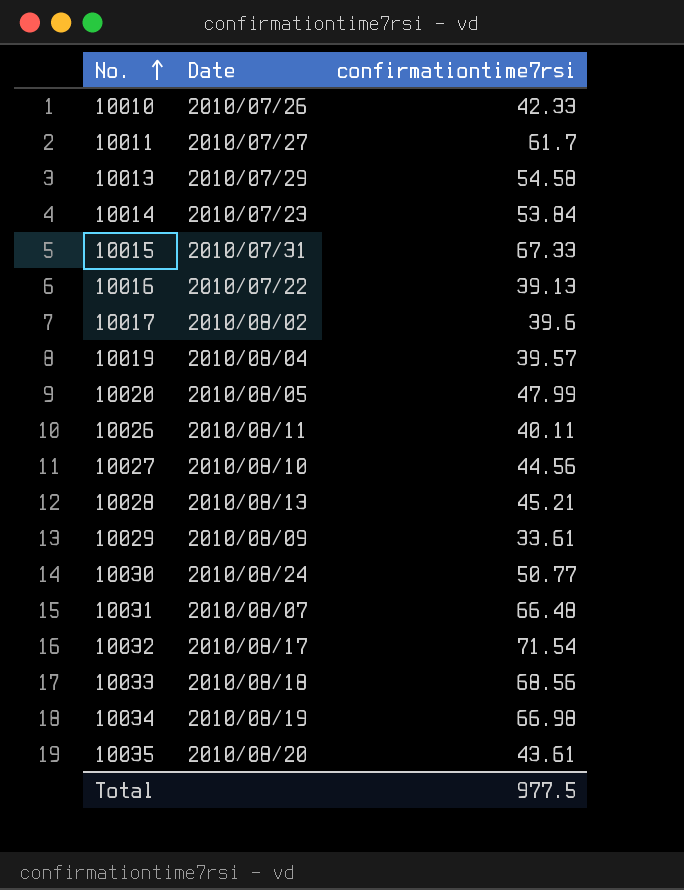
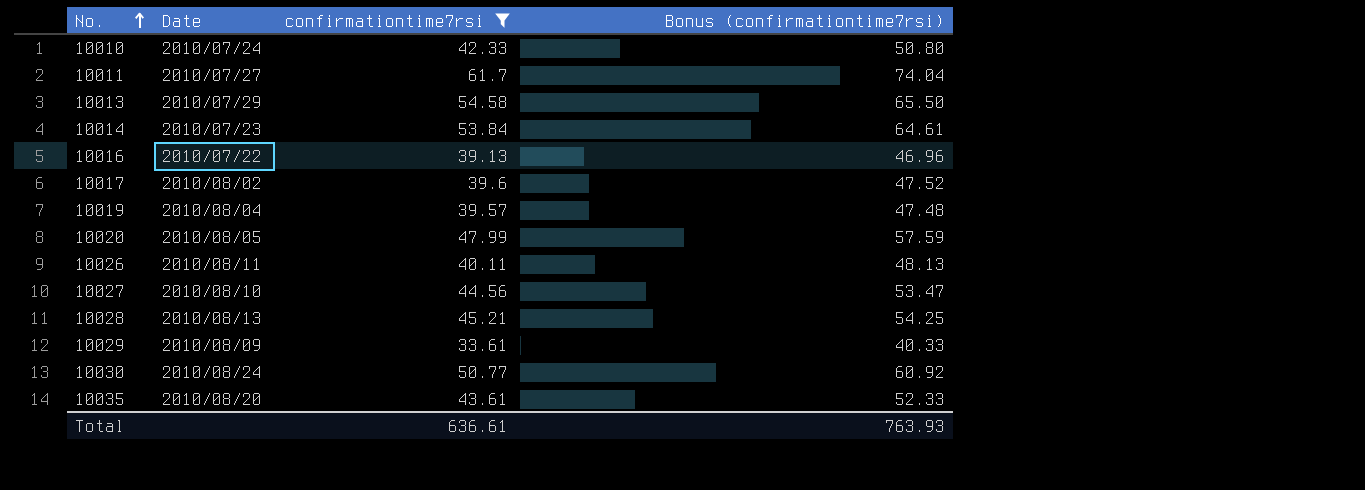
filter: none -> confirmationtime7rsi <= 61.7
column Bonus (confirmationtime7rsi) | formula: none -> [confirmationtime7rsi] * 1.2
10010 | Date: 2010/07/26 -> 2010/07/24
Total | confirmationtime7rsi: 977.5 -> 636.61

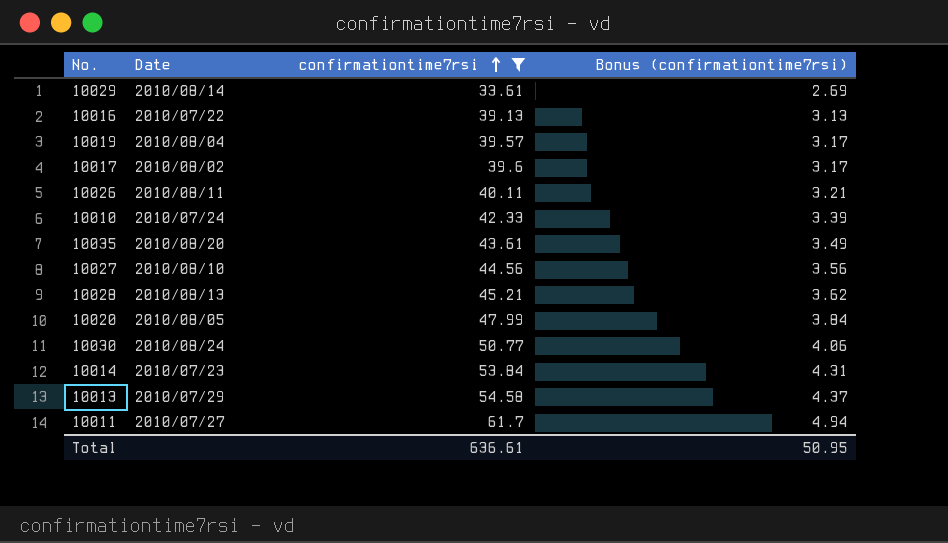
row order: No. ascending -> confirmationtime7rsi ascending
column Bonus (confirmationtime7rsi) | formula: [confirmationtime7rsi] * 1.2 -> [confirmationtime7rsi] * 0.08
10029 | Date: 2010/08/09 -> 2010/08/14
Total | Bonus (confirmationtime7rsi): 763.93 -> 50.95

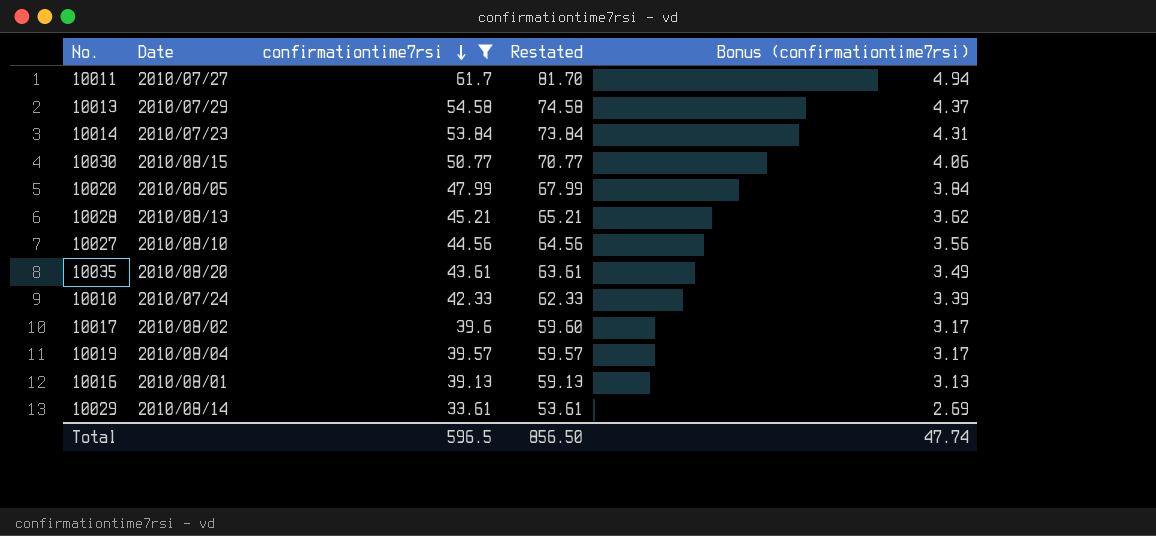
row order: confirmationtime7rsi ascending -> confirmationtime7rsi descending
column Restated | formula: none -> [confirmationtime7rsi] + 20
row 10026: 2010/08/11 | 40.11 | 3.21 -> none
10030 | Date: 2010/08/24 -> 2010/08/15
10016 | Date: 2010/07/22 -> 2010/08/01
Total | confirmationtime7rsi: 636.61 -> 596.5
Total | Bonus (confirmationtime7rsi): 50.95 -> 47.74

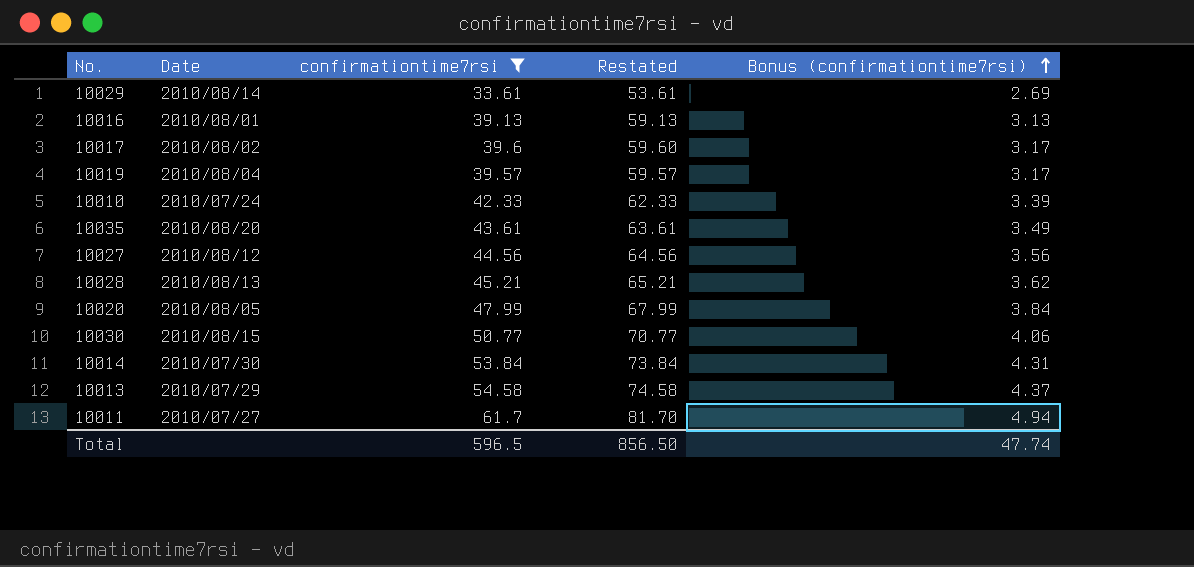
row order: confirmationtime7rsi descending -> Bonus (confirmationtime7rsi) ascending
10027 | Date: 2010/08/10 -> 2010/08/12
10014 | Date: 2010/07/23 -> 2010/07/30

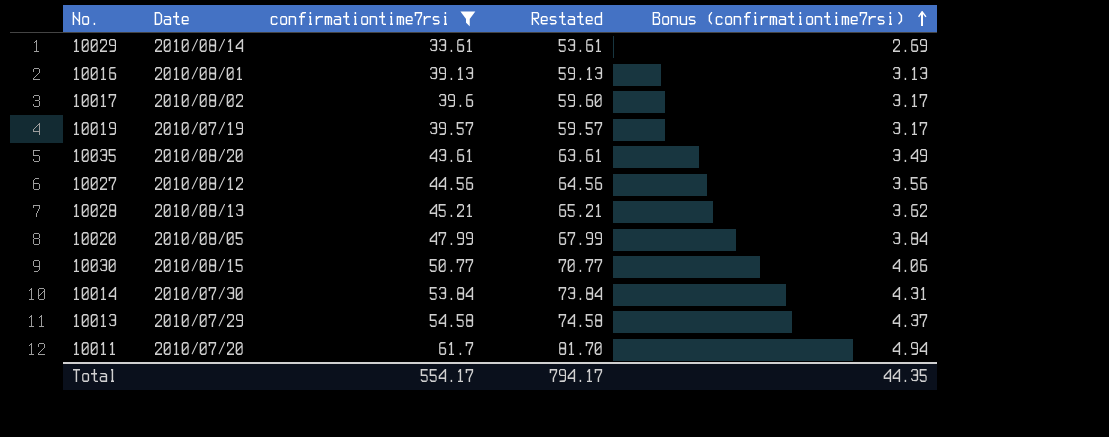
row 10010: 2010/07/24 | 42.33 | 62.33 | 3.39 -> none
10019 | Date: 2010/08/04 -> 2010/07/19
10011 | Date: 2010/07/27 -> 2010/07/20
Total | confirmationtime7rsi: 596.5 -> 554.17
Total | Restated: 856.50 -> 794.17
Total | Bonus (confirmationtime7rsi): 47.74 -> 44.35

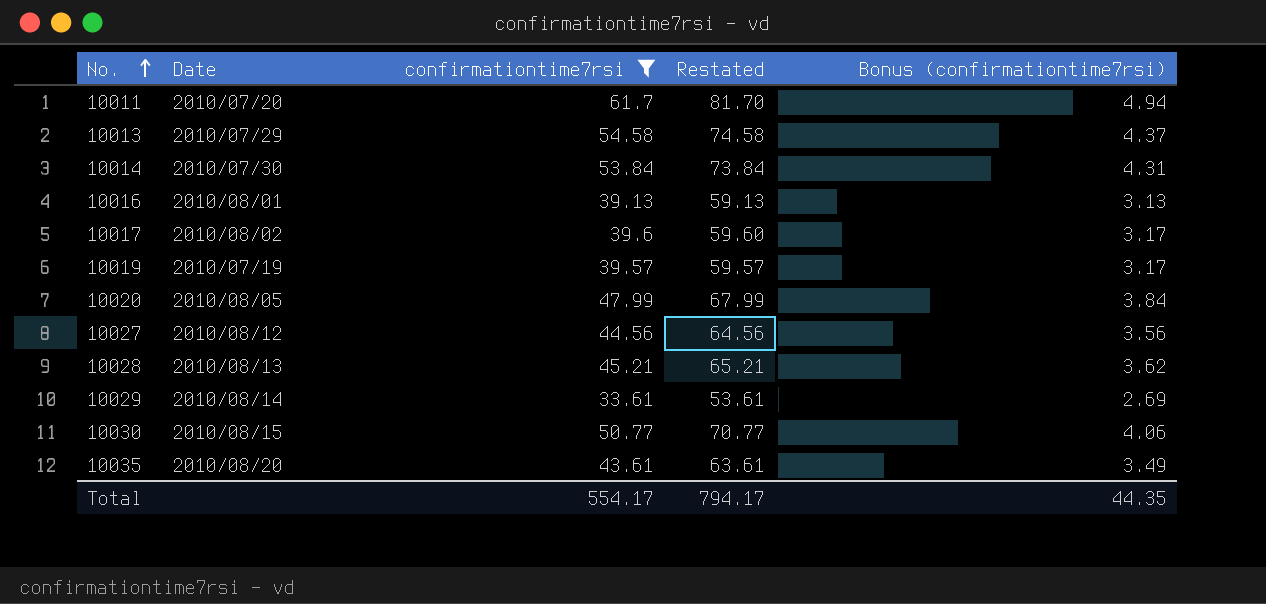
row order: Bonus (confirmationtime7rsi) ascending -> No. ascending

